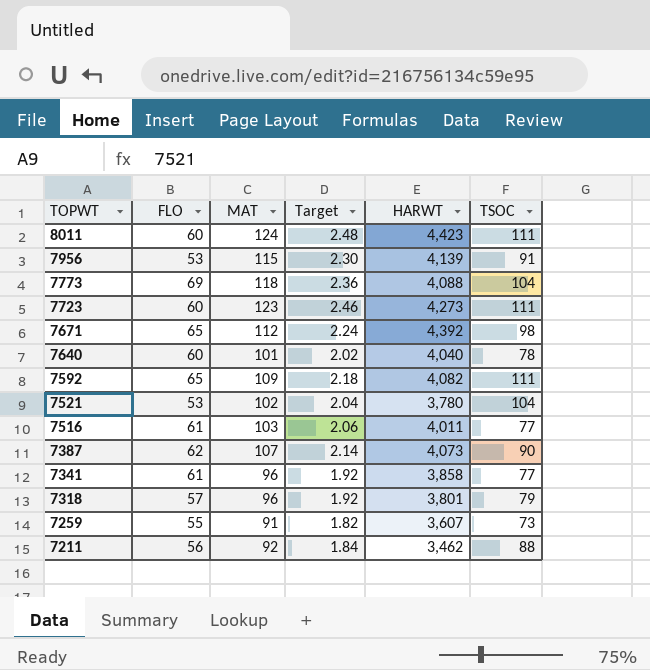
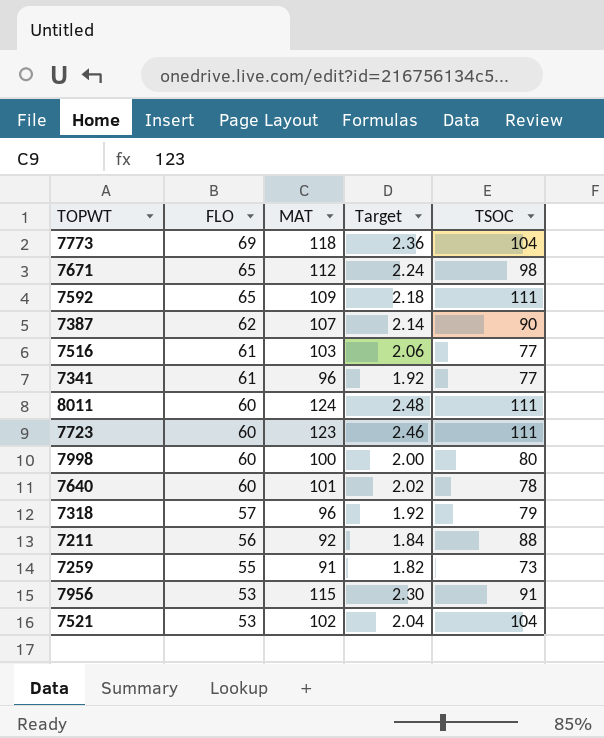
row order: TOPWT descending -> FLO descending
column HARWT | position: 5 -> none
row 7998: none -> 60 | 100 | 2.00 | 80

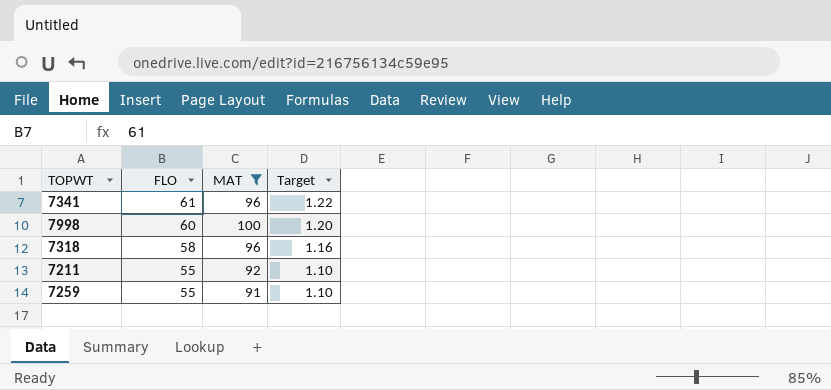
filter: none -> MAT <= 100
column TSOC | position: 5 -> none
column Target | formula: [MAT] * 0.02 -> [FLO] * 0.02
7318 | FLO: 57 -> 58
7211 | FLO: 56 -> 55

